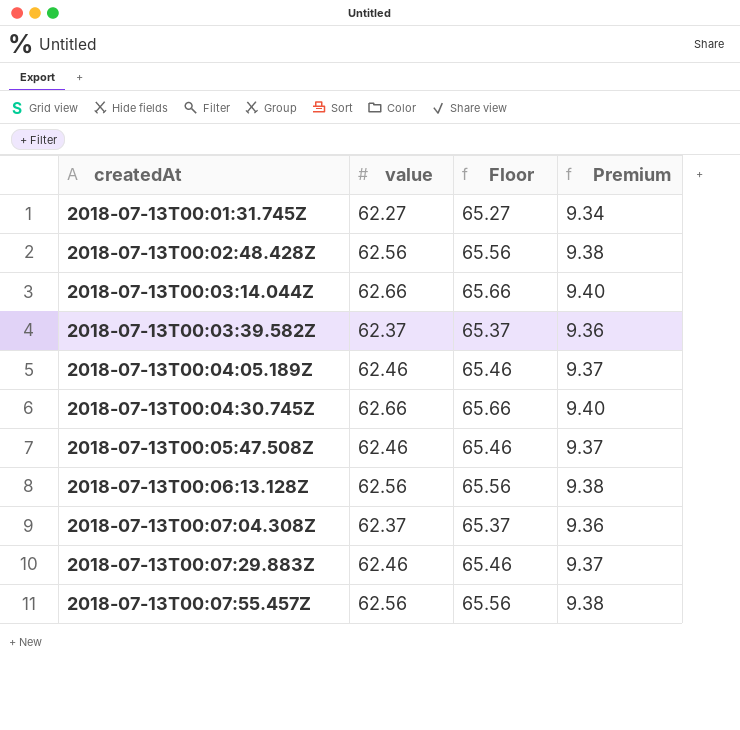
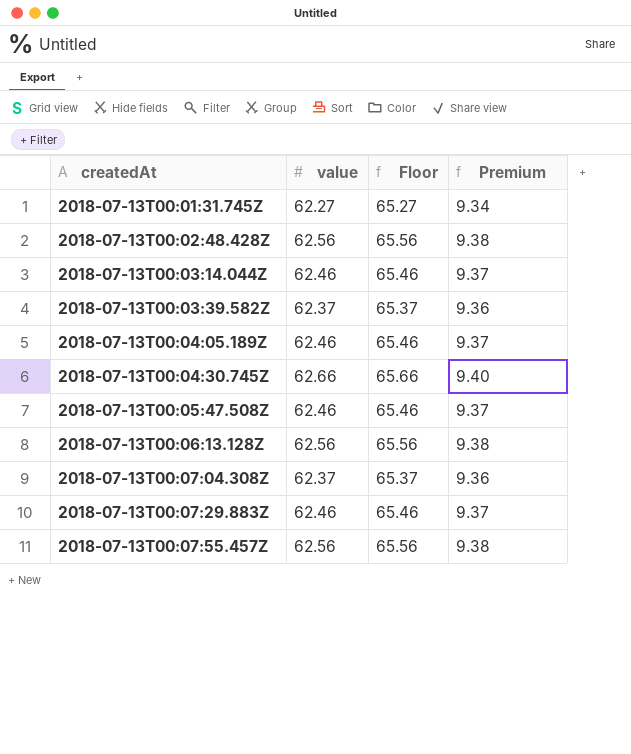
2018-07-13T00:03:14.044Z | value: 62.66 -> 62.46
2018-07-13T00:03:14.044Z | Floor: 65.66 -> 65.46
2018-07-13T00:03:14.044Z | Premium: 9.40 -> 9.37

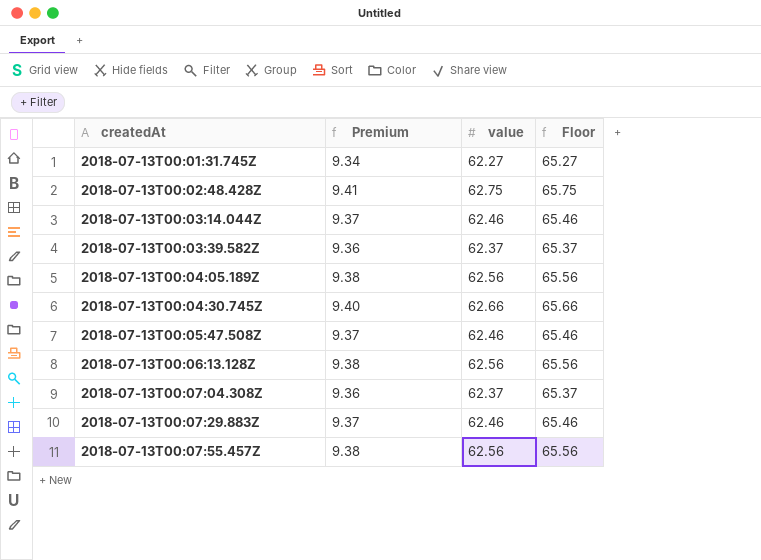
column Premium | position: 4 -> 2
2018-07-13T00:02:48.428Z | Premium: 9.38 -> 9.41
2018-07-13T00:02:48.428Z | value: 62.56 -> 62.75
2018-07-13T00:02:48.428Z | Floor: 65.56 -> 65.75
2018-07-13T00:04:05.189Z | Premium: 9.37 -> 9.38
2018-07-13T00:04:05.189Z | value: 62.46 -> 62.56
2018-07-13T00:04:05.189Z | Floor: 65.46 -> 65.56

